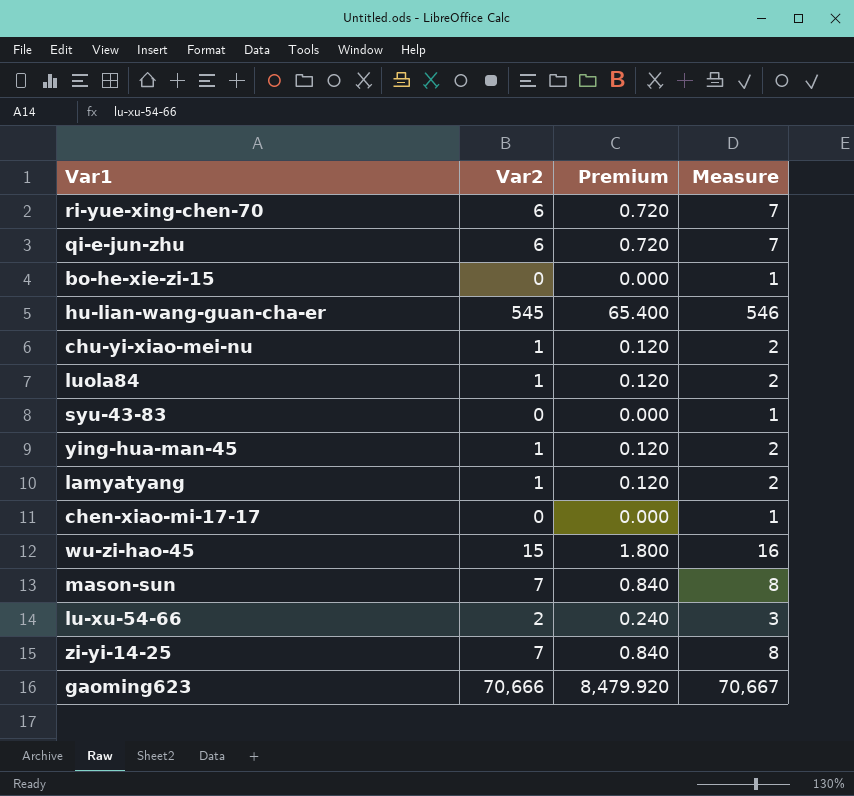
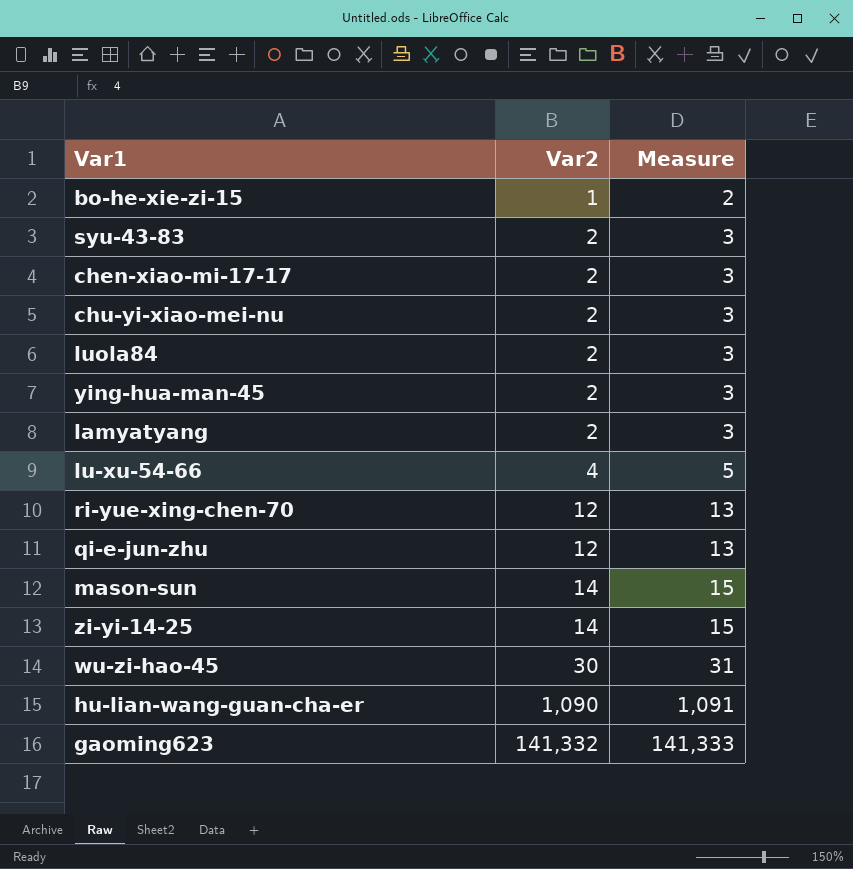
row order: none -> Var2 ascending
column Premium | formula: [Var2] * 0.12 -> none
bo-he-xie-zi-15 | Var2: 0 -> 1
bo-he-xie-zi-15 | Measure: 1 -> 2
syu-43-83 | Var2: 0 -> 2
syu-43-83 | Measure: 1 -> 3
chen-xiao-mi-17-17 | Var2: 0 -> 2
chen-xiao-mi-17-17 | Measure: 1 -> 3
chu-yi-xiao-mei-nu | Var2: 1 -> 2
chu-yi-xiao-mei-nu | Measure: 2 -> 3
luola84 | Var2: 1 -> 2
luola84 | Measure: 2 -> 3
ying-hua-man-45 | Var2: 1 -> 2
ying-hua-man-45 | Measure: 2 -> 3
lamyatyang | Var2: 1 -> 2
lamyatyang | Measure: 2 -> 3
lu-xu-54-66 | Var2: 2 -> 4
lu-xu-54-66 | Measure: 3 -> 5
ri-yue-xing-chen-70 | Var2: 6 -> 12
ri-yue-xing-chen-70 | Measure: 7 -> 13
qi-e-jun-zhu | Var2: 6 -> 12
qi-e-jun-zhu | Measure: 7 -> 13
mason-sun | Var2: 7 -> 14
mason-sun | Measure: 8 -> 15
zi-yi-14-25 | Var2: 7 -> 14
zi-yi-14-25 | Measure: 8 -> 15
wu-zi-hao-45 | Var2: 15 -> 30
wu-zi-hao-45 | Measure: 16 -> 31
hu-lian-wang-guan-cha-er | Var2: 545 -> 1,090
hu-lian-wang-guan-cha-er | Measure: 546 -> 1,091
gaoming623 | Var2: 70,666 -> 141,332
gaoming623 | Measure: 70,667 -> 141,333

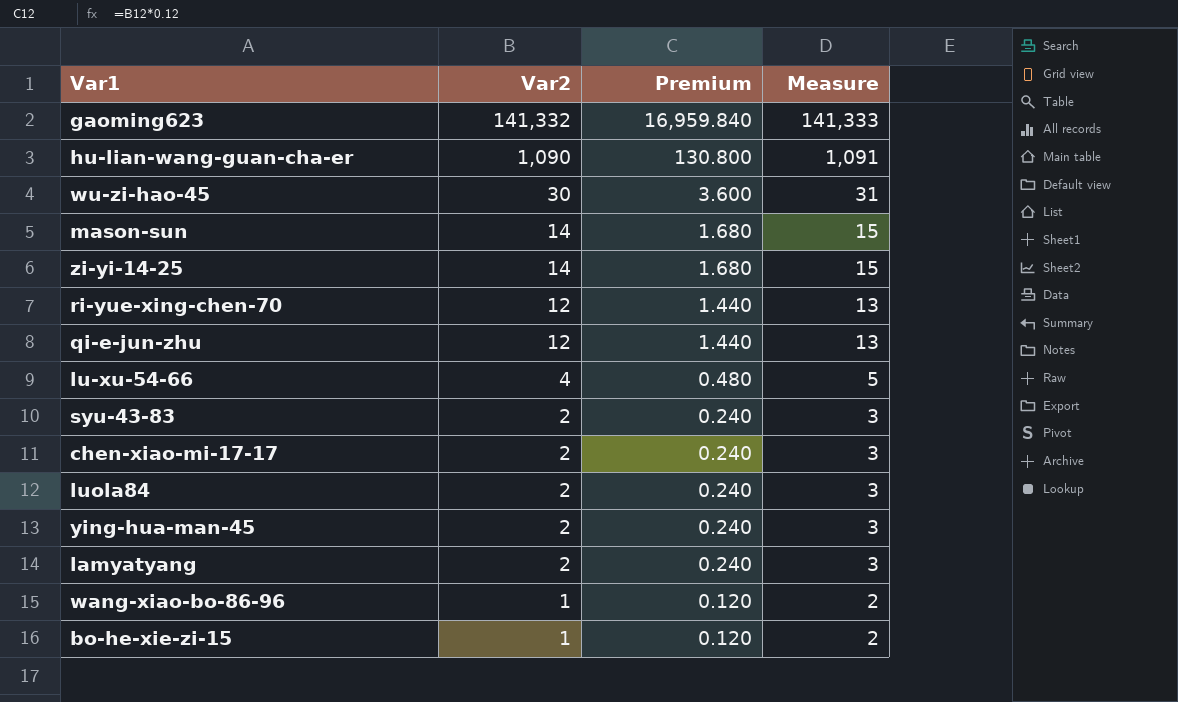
row order: Var2 ascending -> Var2 descending
column Premium | formula: none -> [Var2] * 0.12
row chu-yi-xiao-mei-nu: 2 | 3 -> none
row wang-xiao-bo-86-96: none -> 1 | 0.120 | 2

